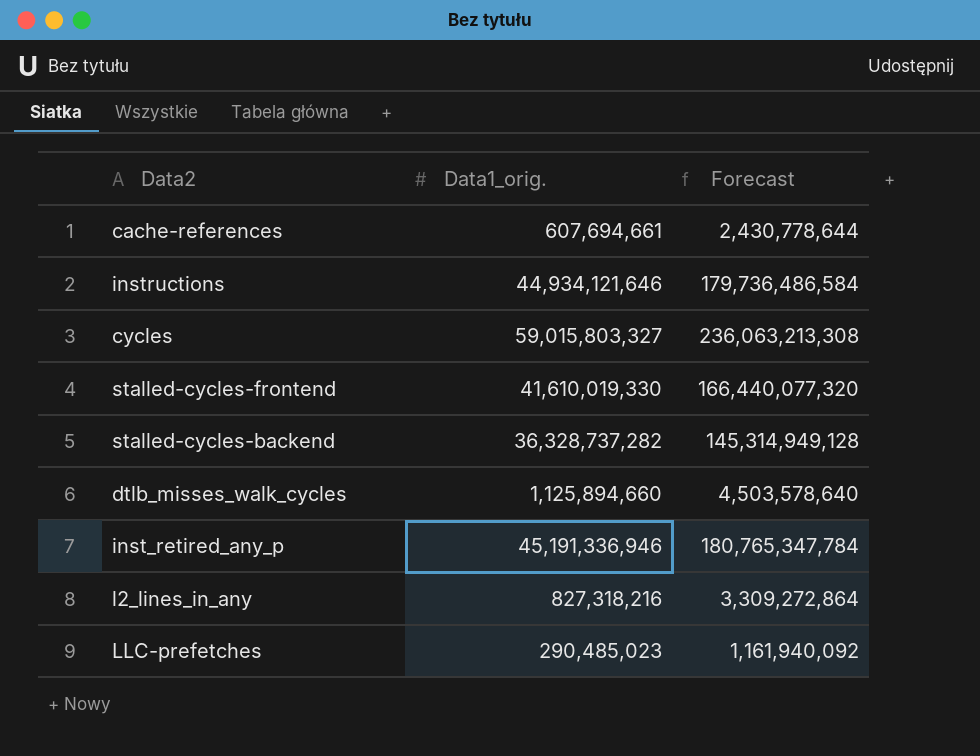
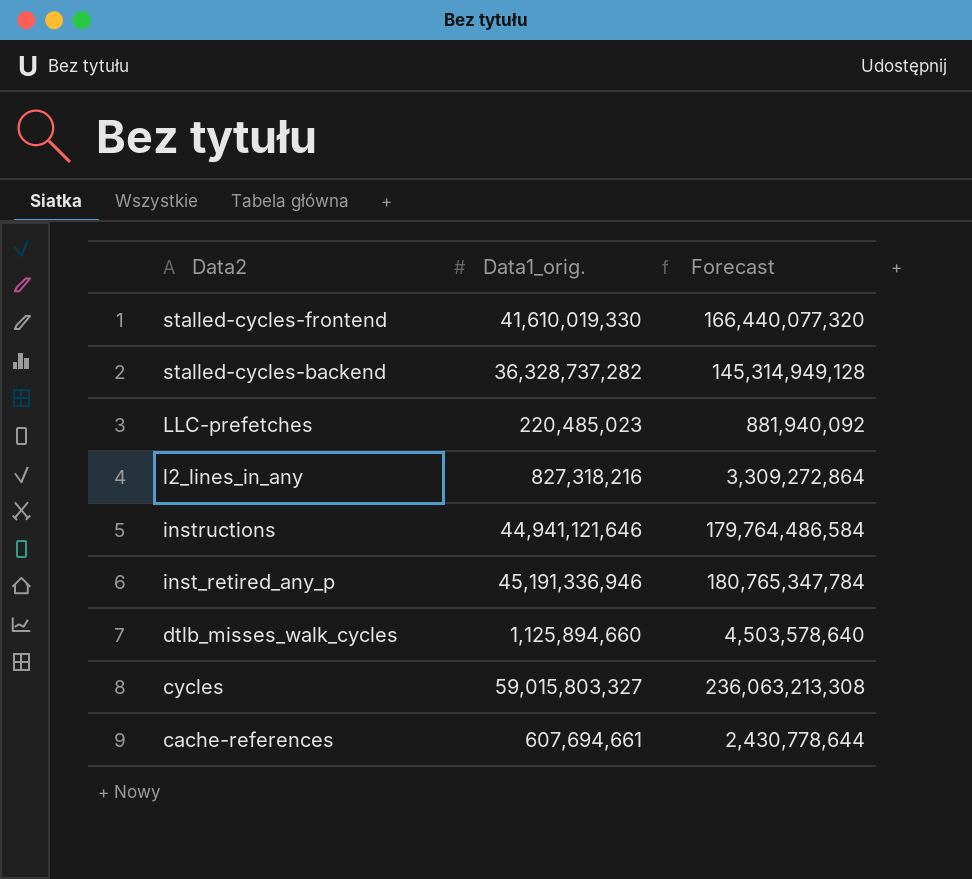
row order: none -> Data2 descending
LLC-prefetches | Data1_orig.: 290,485,023 -> 220,485,023
LLC-prefetches | Forecast: 1,161,940,092 -> 881,940,092
instructions | Data1_orig.: 44,934,121,646 -> 44,941,121,646
instructions | Forecast: 179,736,486,584 -> 179,764,486,584

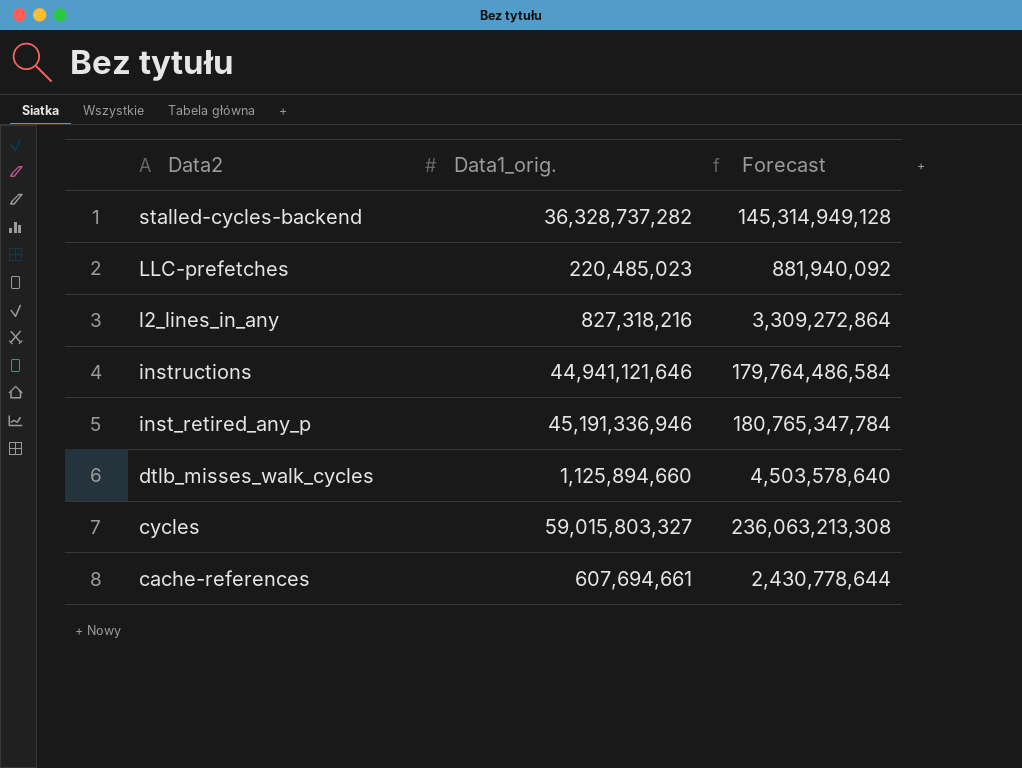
row stalled-cycles-frontend: 41,610,019,330 | 166,440,077,320 -> none

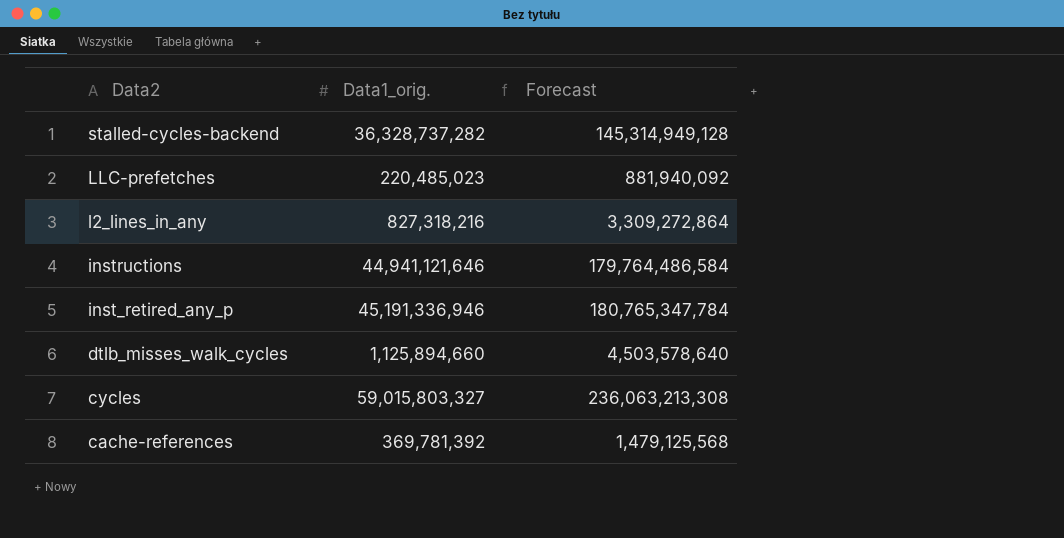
cache-references | Data1_orig.: 607,694,661 -> 369,781,392
cache-references | Forecast: 2,430,778,644 -> 1,479,125,568

